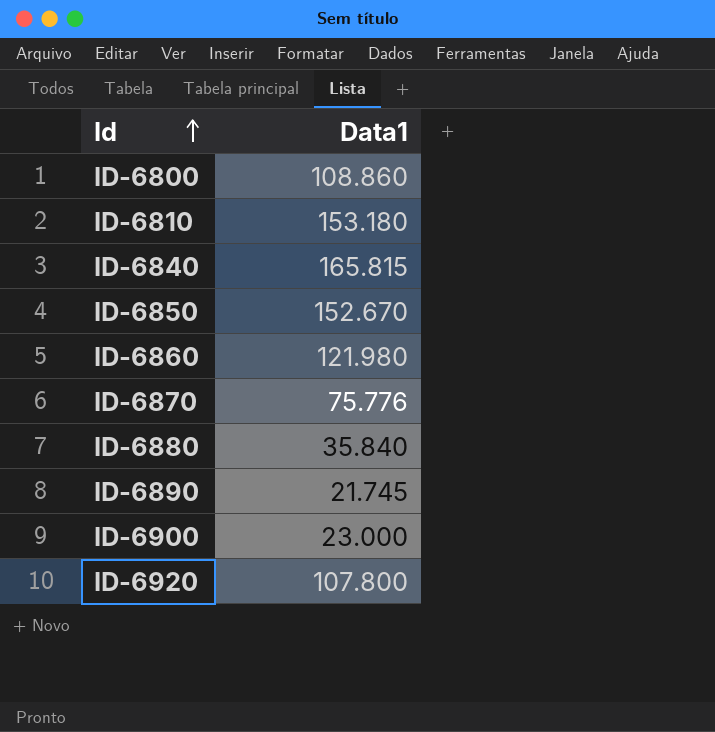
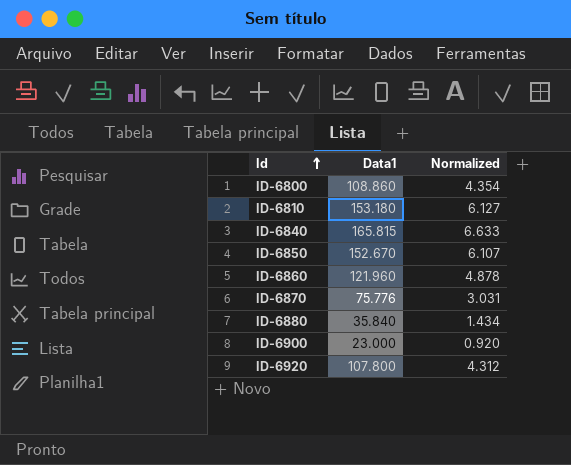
column Normalized | formula: none -> [Data1] * 0.04
row ID-6890: 21.745 -> none
ID-6860 | Data1: 121.980 -> 121.960

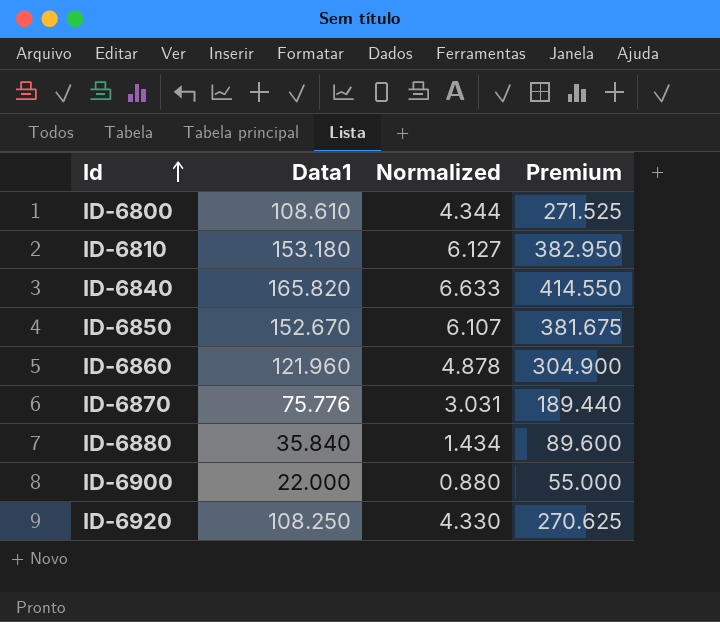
column Premium | formula: none -> [Data1] * 2.5
ID-6800 | Data1: 108.860 -> 108.610
ID-6800 | Normalized: 4.354 -> 4.344
ID-6840 | Data1: 165.815 -> 165.820
ID-6900 | Data1: 23.000 -> 22.000
ID-6900 | Normalized: 0.920 -> 0.880
ID-6920 | Data1: 107.800 -> 108.250
ID-6920 | Normalized: 4.312 -> 4.330

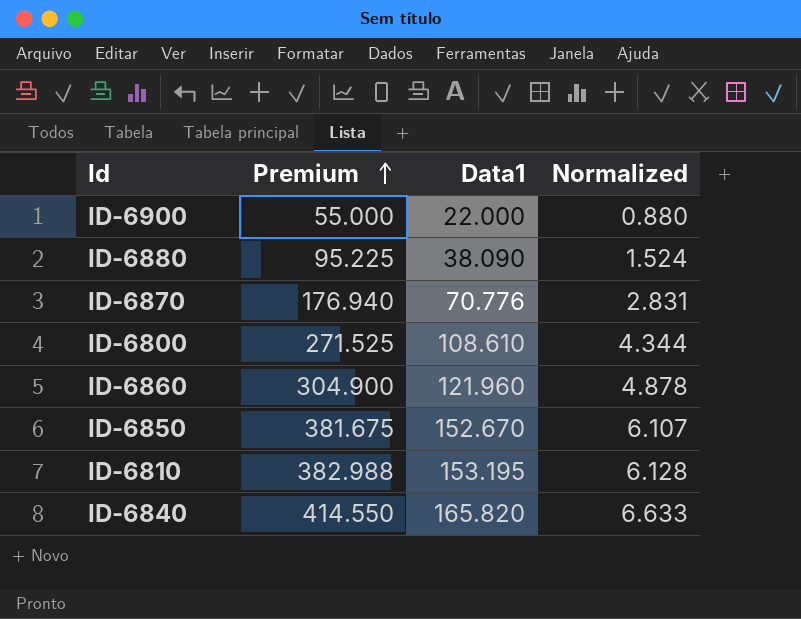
row order: Id ascending -> Premium ascending
column Premium | position: 4 -> 2
row ID-6920: 108.250 | 4.330 | 270.625 -> none
ID-6880 | Premium: 89.600 -> 95.225
ID-6880 | Data1: 35.840 -> 38.090
ID-6880 | Normalized: 1.434 -> 1.524
ID-6870 | Premium: 189.440 -> 176.940
ID-6870 | Data1: 75.776 -> 70.776
ID-6870 | Normalized: 3.031 -> 2.831
ID-6810 | Premium: 382.950 -> 382.988
ID-6810 | Data1: 153.180 -> 153.195
ID-6810 | Normalized: 6.127 -> 6.128

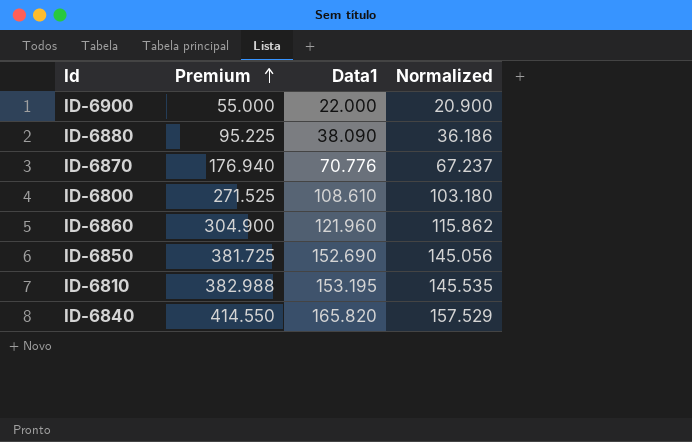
column Normalized | formula: [Data1] * 0.04 -> [Data1] * 0.95
ID-6850 | Premium: 381.675 -> 381.725
ID-6850 | Data1: 152.670 -> 152.690

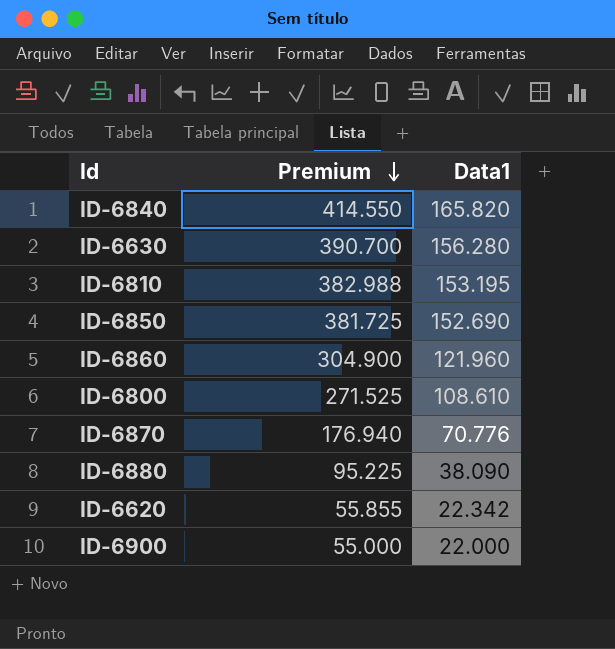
row order: Premium ascending -> Premium descending
column Normalized | formula: [Data1] * 0.95 -> none
row ID-6630: none -> 390.700 | 156.280
row ID-6620: none -> 55.855 | 22.342

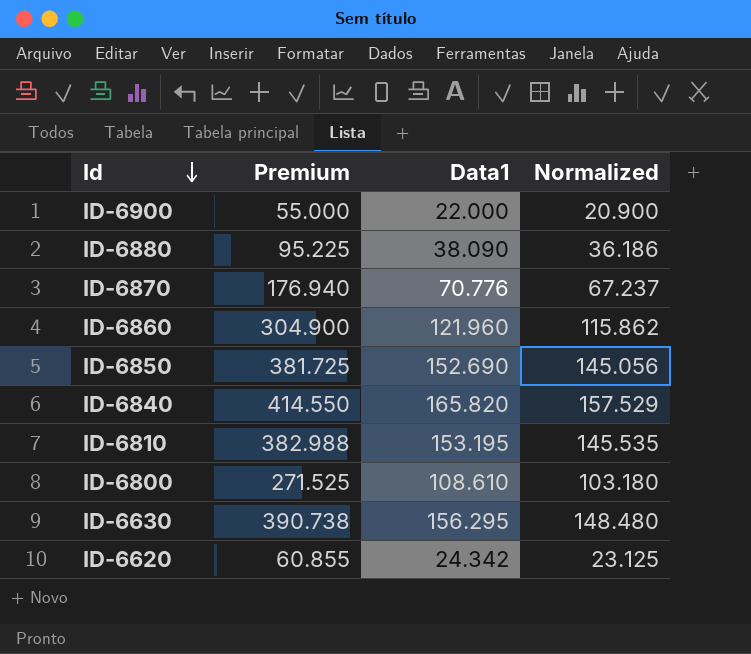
row order: Premium descending -> Id descending
column Normalized | formula: none -> [Data1] * 0.95
ID-6630 | Premium: 390.700 -> 390.738
ID-6630 | Data1: 156.280 -> 156.295
ID-6620 | Premium: 55.855 -> 60.855
ID-6620 | Data1: 22.342 -> 24.342

